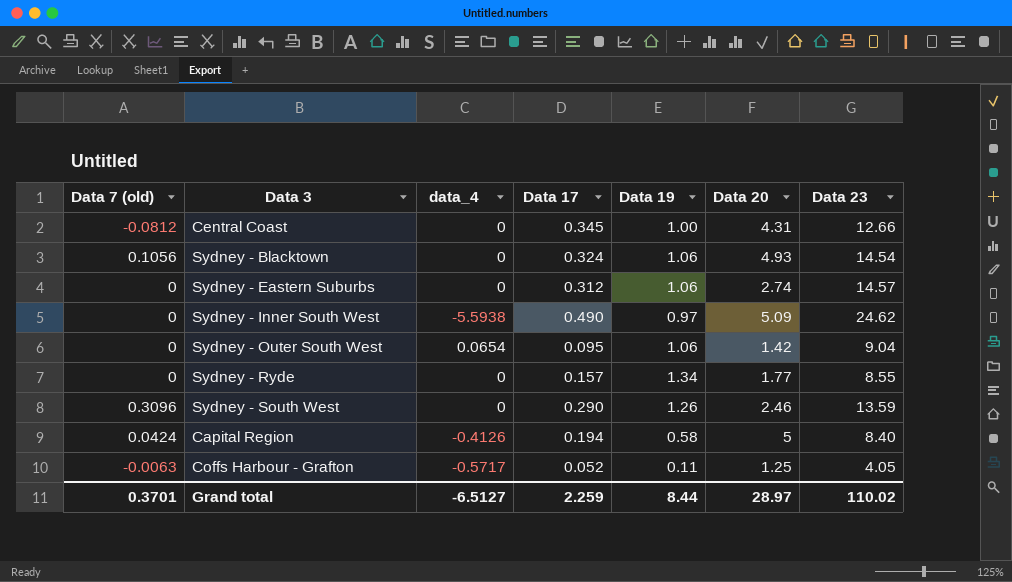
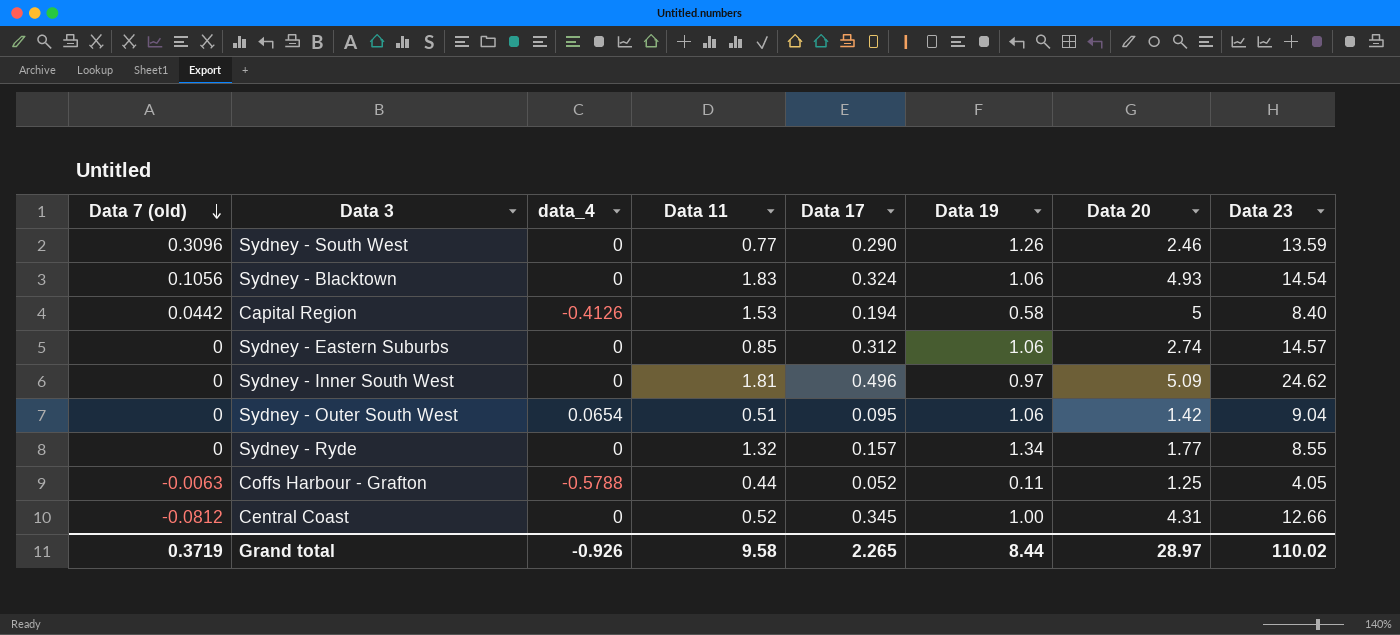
row order: none -> Data 7 (old) descending
column Data 11 | position: none -> 4
Capital Region | Data 7 (old): 0.0424 -> 0.0442
Sydney - Inner South West | data_4: -5.5938 -> 0
Sydney - Inner South West | Data 17: 0.490 -> 0.496
Coffs Harbour - Grafton | data_4: -0.5717 -> -0.5788
Grand total | Data 7 (old): 0.3701 -> 0.3719
Grand total | data_4: -6.5127 -> -0.926
Grand total | Data 17: 2.259 -> 2.265

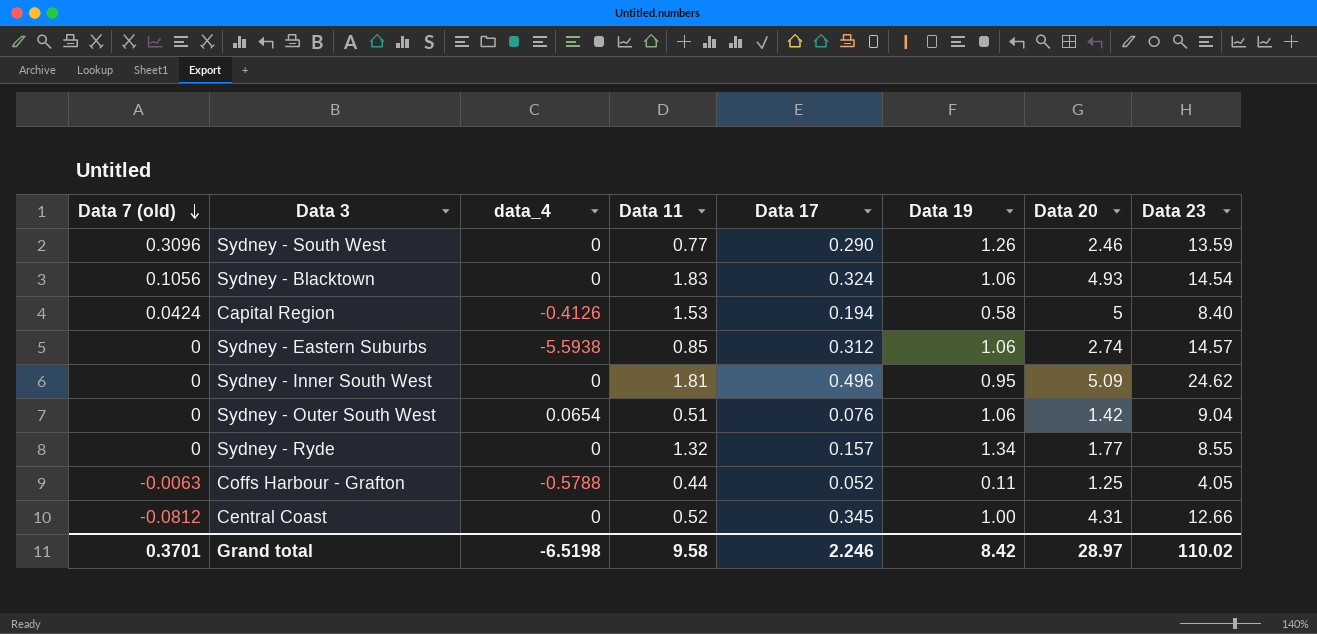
Capital Region | Data 7 (old): 0.0442 -> 0.0424
Sydney - Eastern Suburbs | data_4: 0 -> -5.5938
Sydney - Inner South West | Data 19: 0.97 -> 0.95
Sydney - Outer South West | Data 17: 0.095 -> 0.076
Grand total | Data 7 (old): 0.3719 -> 0.3701
Grand total | data_4: -0.926 -> -6.5198
Grand total | Data 17: 2.265 -> 2.246
Grand total | Data 19: 8.44 -> 8.42

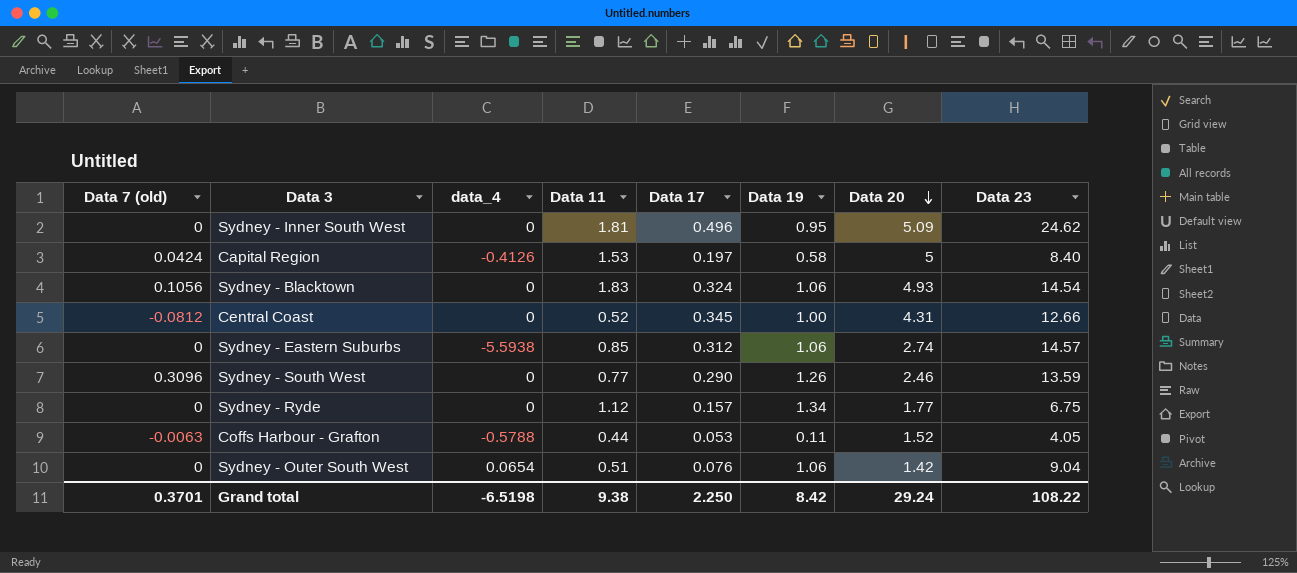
row order: Data 7 (old) descending -> Data 20 descending
Capital Region | Data 17: 0.194 -> 0.197
Sydney - Ryde | Data 11: 1.32 -> 1.12
Sydney - Ryde | Data 23: 8.55 -> 6.75
Coffs Harbour - Grafton | Data 17: 0.052 -> 0.053
Coffs Harbour - Grafton | Data 20: 1.25 -> 1.52
Grand total | Data 11: 9.58 -> 9.38
Grand total | Data 17: 2.246 -> 2.250
Grand total | Data 20: 28.97 -> 29.24
Grand total | Data 23: 110.02 -> 108.22

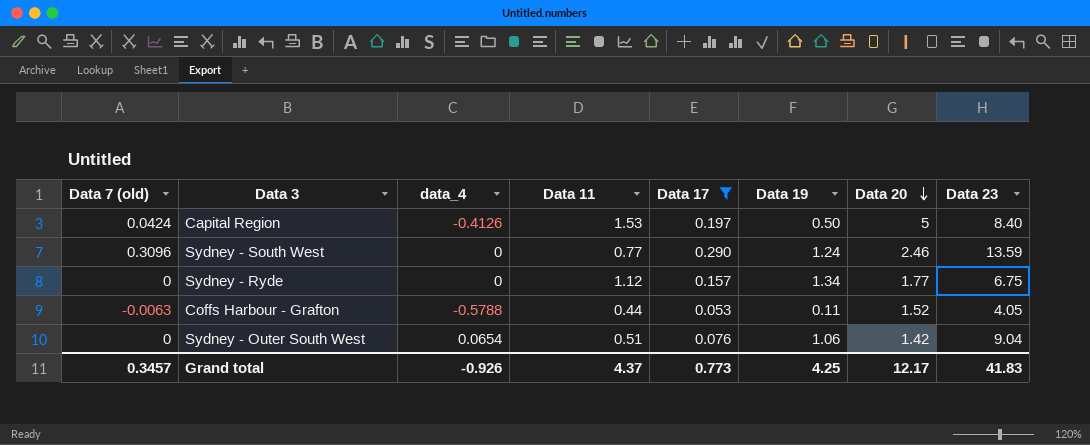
filter: none -> Data 17 <= 0.290
Capital Region | Data 19: 0.58 -> 0.50
Sydney - South West | Data 19: 1.26 -> 1.24
Grand total | Data 7 (old): 0.3701 -> 0.3457
Grand total | data_4: -6.5198 -> -0.926
Grand total | Data 11: 9.38 -> 4.37
Grand total | Data 17: 2.250 -> 0.773
Grand total | Data 19: 8.42 -> 4.25
Grand total | Data 20: 29.24 -> 12.17
Grand total | Data 23: 108.22 -> 41.83

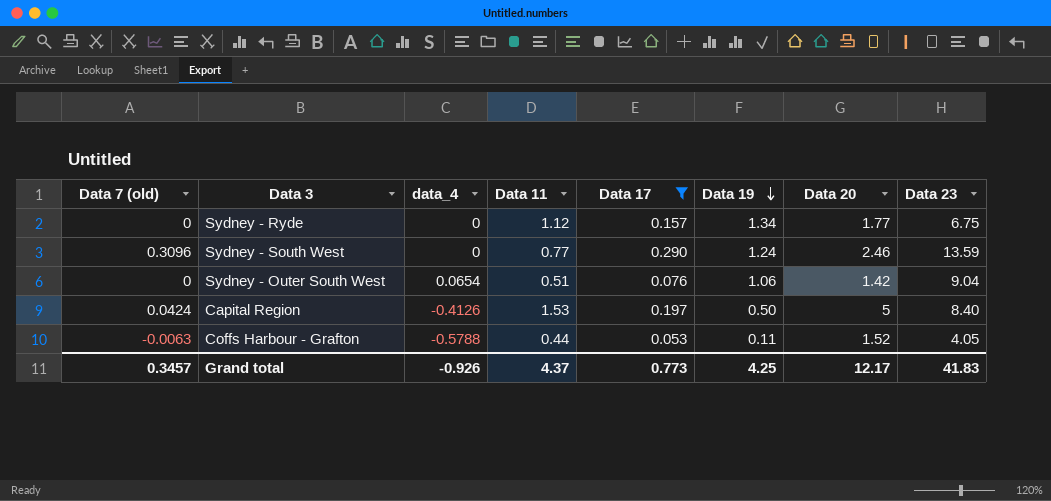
row order: Data 20 descending -> Data 19 descending

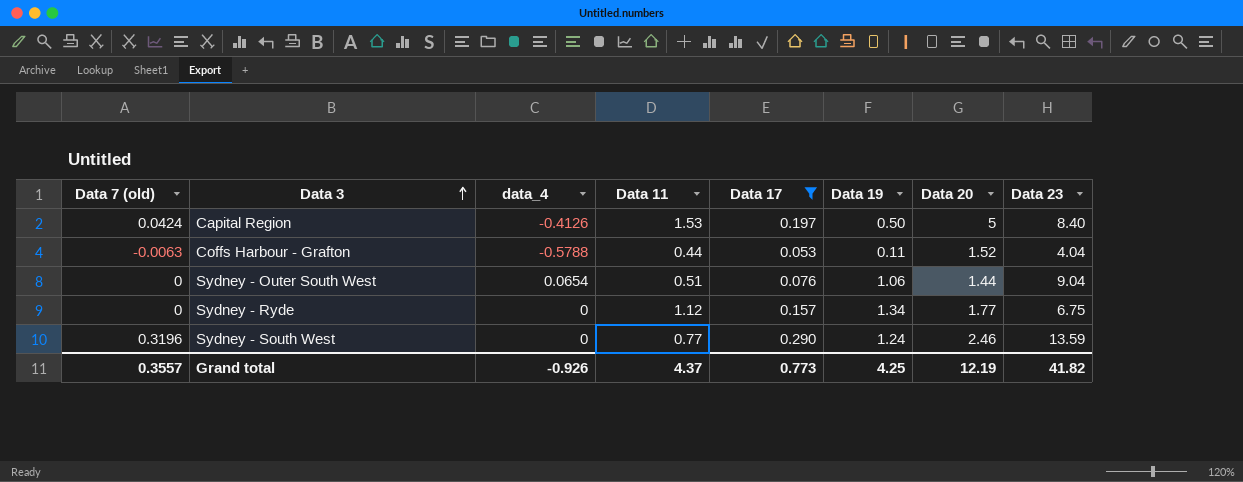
row order: Data 19 descending -> Data 3 ascending
Coffs Harbour - Grafton | Data 23: 4.05 -> 4.04
Sydney - Outer South West | Data 20: 1.42 -> 1.44
Sydney - South West | Data 7 (old): 0.3096 -> 0.3196
Grand total | Data 7 (old): 0.3457 -> 0.3557
Grand total | Data 20: 12.17 -> 12.19
Grand total | Data 23: 41.83 -> 41.82

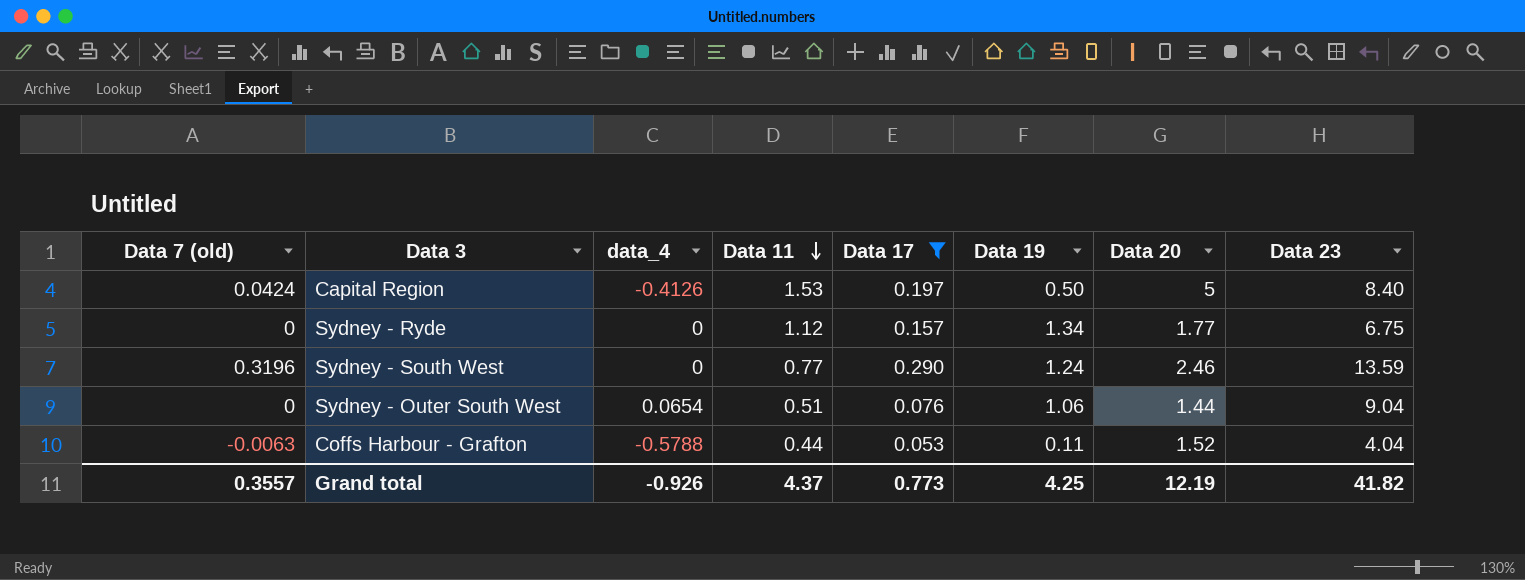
row order: Data 3 ascending -> Data 11 descending

